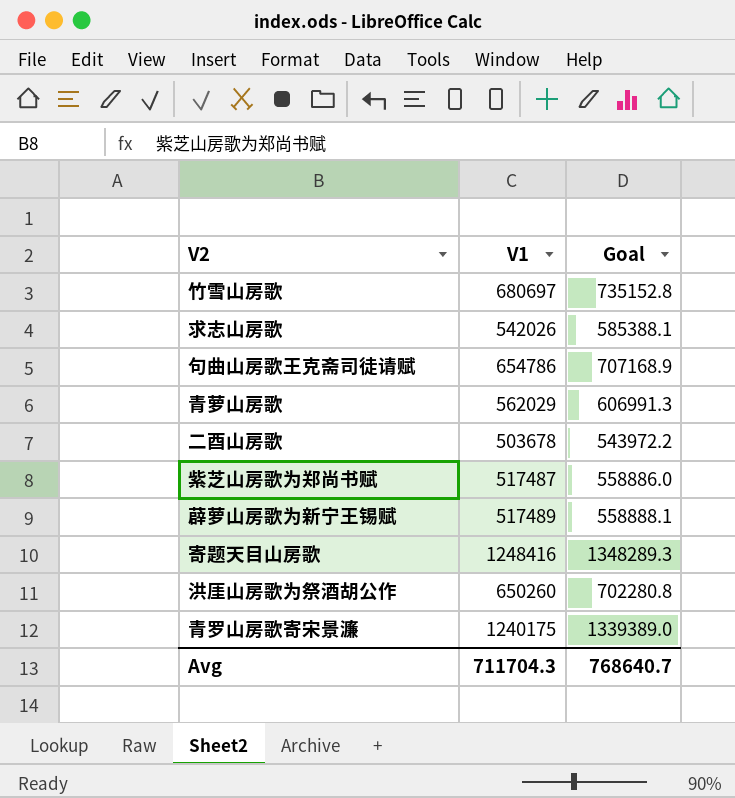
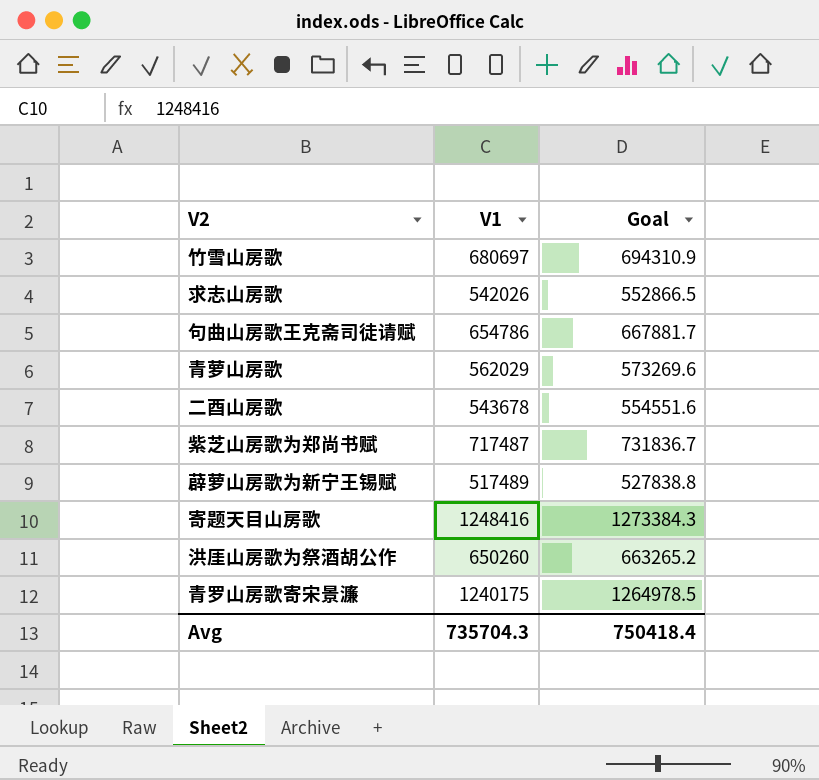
column Goal | formula: [V1] * 1.08 -> [V1] * 1.02
二酉山房歌 | V1: 503678 -> 543678
紫芝山房歌为郑尚书赋 | V1: 517487 -> 717487
Avg | V1: 711704.3 -> 735704.3
Avg | Goal: 768640.7 -> 750418.4

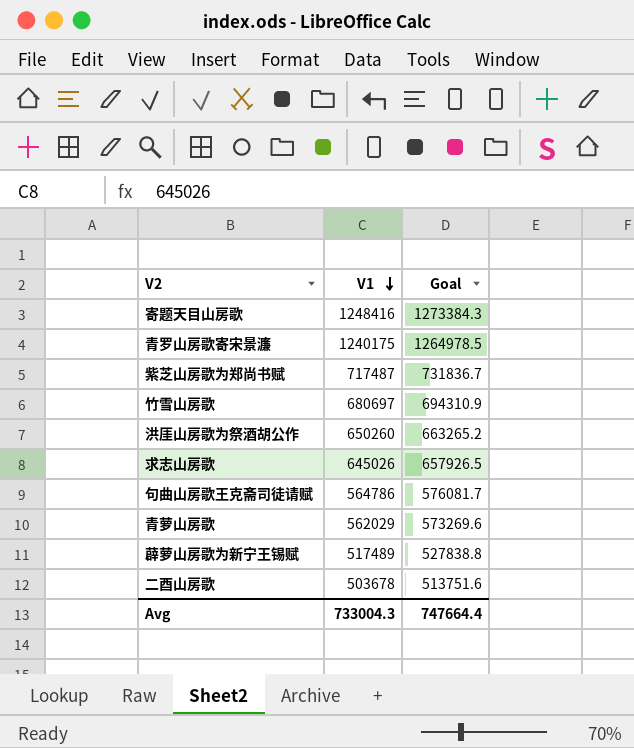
row order: none -> V1 descending
求志山房歌 | V1: 542026 -> 645026
求志山房歌 | Goal: 552866.5 -> 657926.5
句曲山房歌王克斋司徒请赋 | V1: 654786 -> 564786
句曲山房歌王克斋司徒请赋 | Goal: 667881.7 -> 576081.7
二酉山房歌 | V1: 543678 -> 503678
二酉山房歌 | Goal: 554551.6 -> 513751.6
Avg | V1: 735704.3 -> 733004.3
Avg | Goal: 750418.4 -> 747664.4

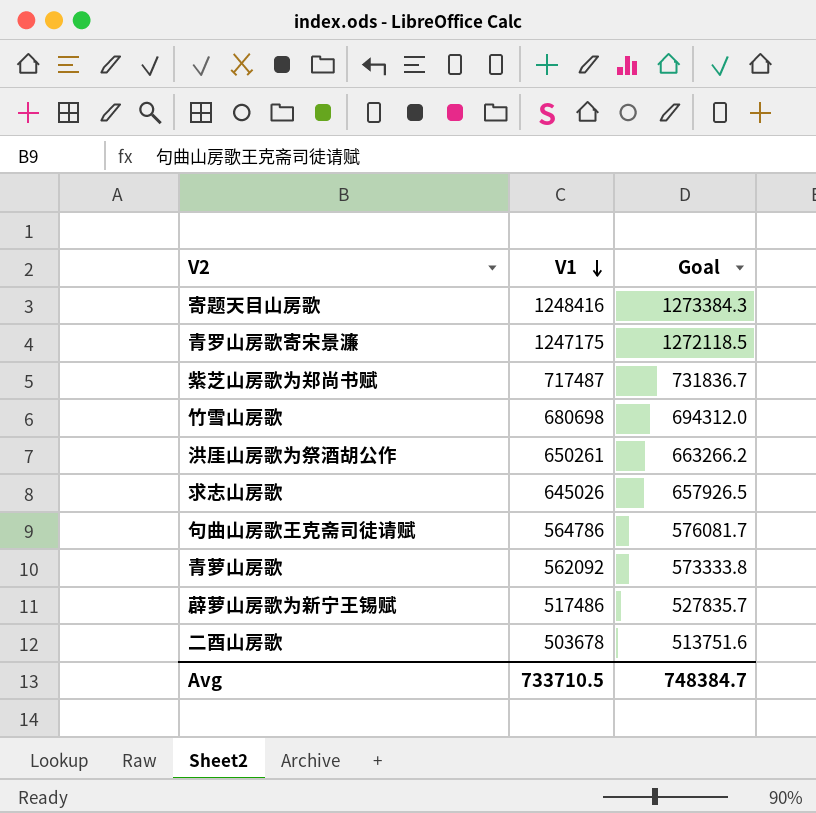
青罗山房歌寄宋景濂 | V1: 1240175 -> 1247175
青罗山房歌寄宋景濂 | Goal: 1264978.5 -> 1272118.5
竹雪山房歌 | V1: 680697 -> 680698
竹雪山房歌 | Goal: 694310.9 -> 694312.0
洪厓山房歌为祭酒胡公作 | V1: 650260 -> 650261
洪厓山房歌为祭酒胡公作 | Goal: 663265.2 -> 663266.2
青萝山房歌 | V1: 562029 -> 562092
青萝山房歌 | Goal: 573269.6 -> 573333.8
薜萝山房歌为新宁王锡赋 | V1: 517489 -> 517486
薜萝山房歌为新宁王锡赋 | Goal: 527838.8 -> 527835.7
Avg | V1: 733004.3 -> 733710.5
Avg | Goal: 747664.4 -> 748384.7

